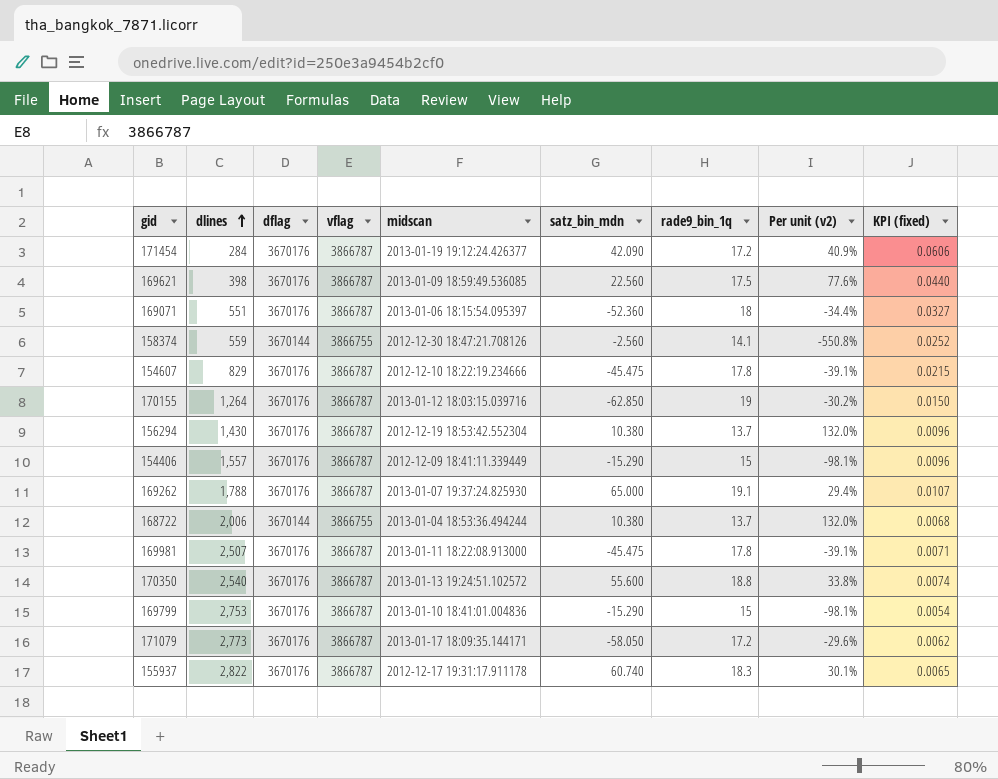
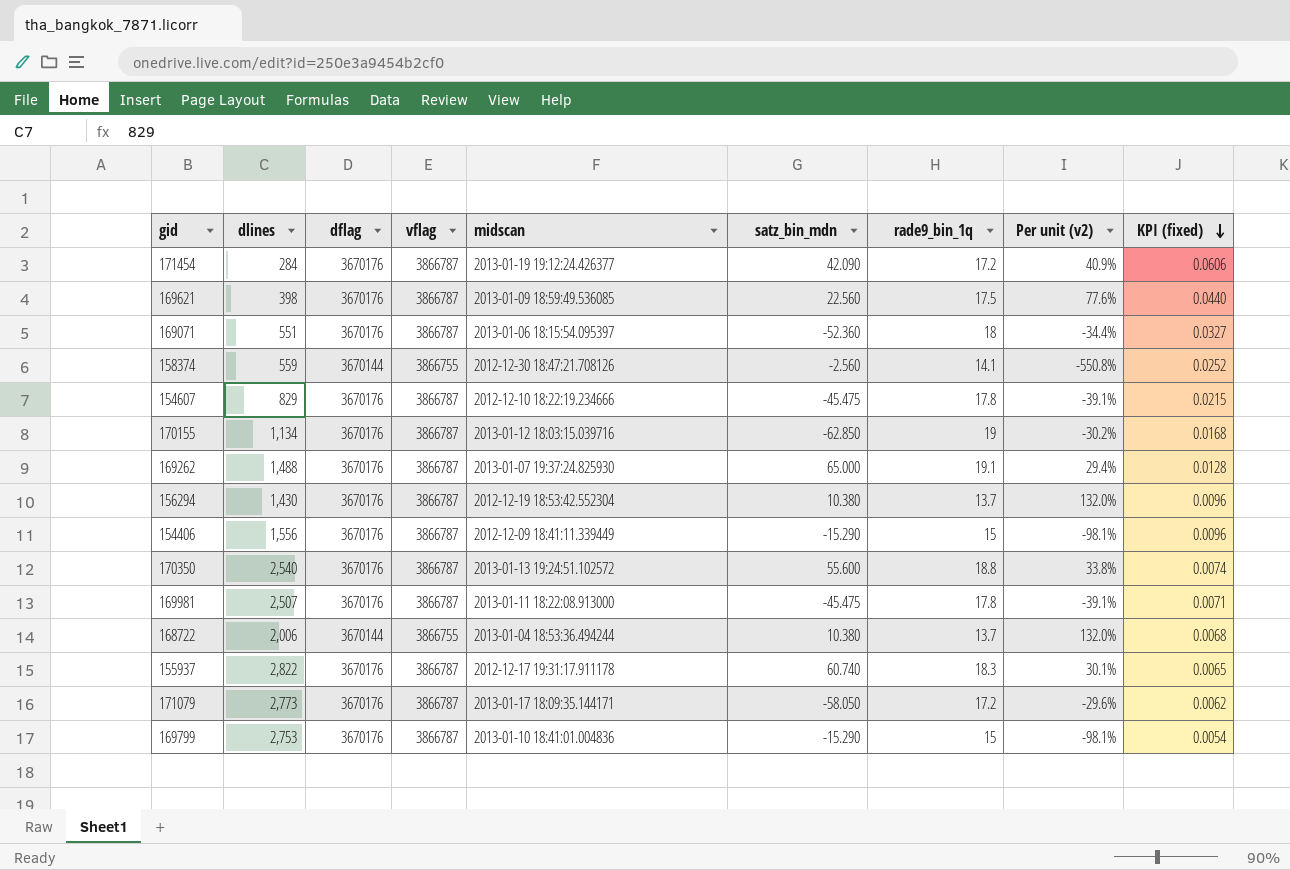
row order: dlines ascending -> KPI (fixed) descending
170155 | dlines: 1,264 -> 1,134
170155 | KPI (fixed): 0.0150 -> 0.0168
169262 | dlines: 1,788 -> 1,488
169262 | KPI (fixed): 0.0107 -> 0.0128
154406 | dlines: 1,557 -> 1,556

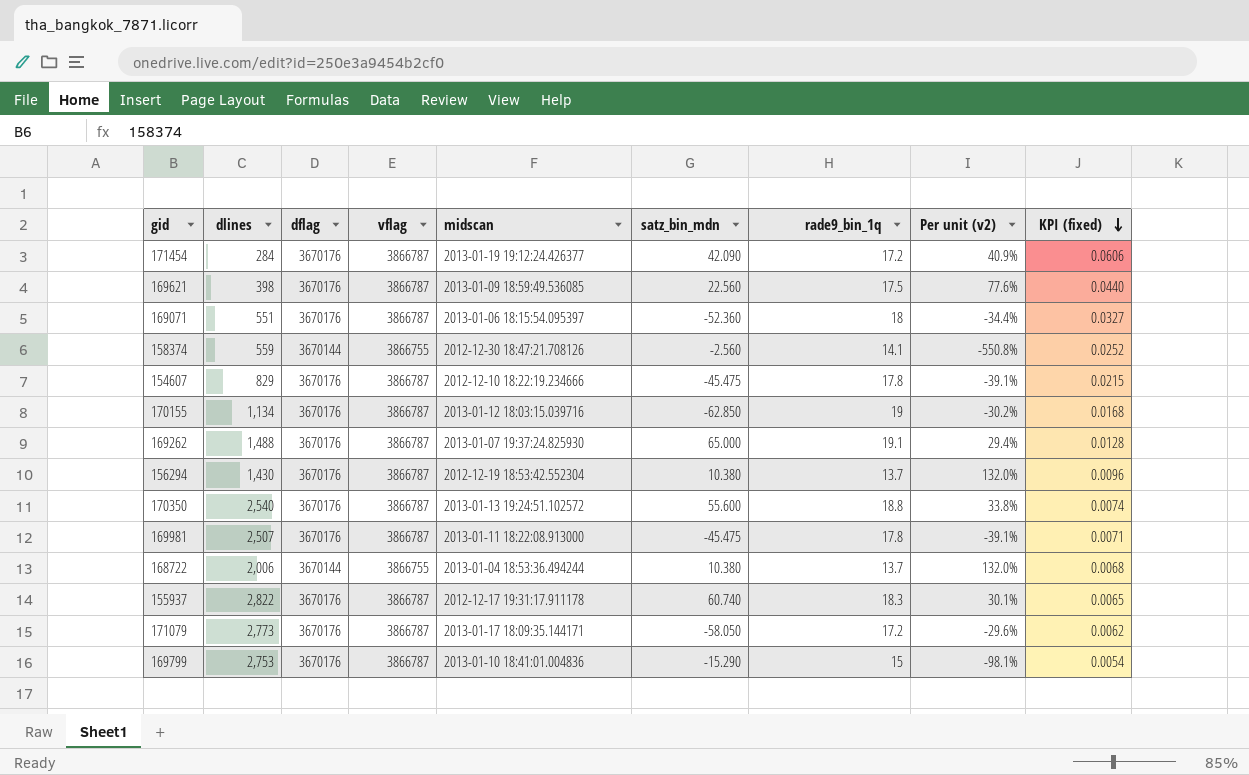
row 154406: 1,556 | 3670176 | 3866787 | 2012-12-09 18:41:11.339449 | -15.290 | 15 | -98.1% | 0.0096 -> none

